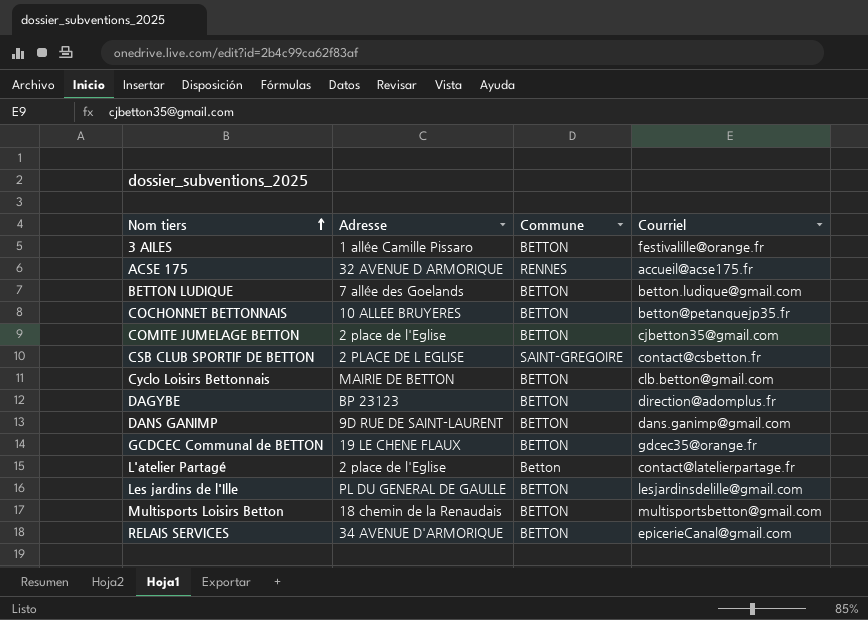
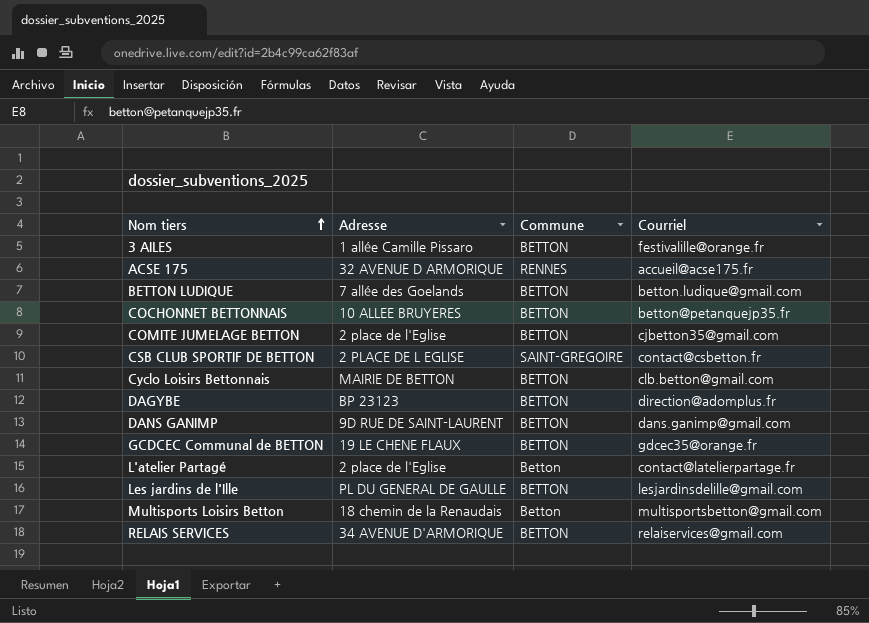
Multisports Loisirs Betton | Commune: BETTON -> Betton
RELAIS SERVICES | Courriel: epicerieCanal@gmail.com -> relaiservices@gmail.com

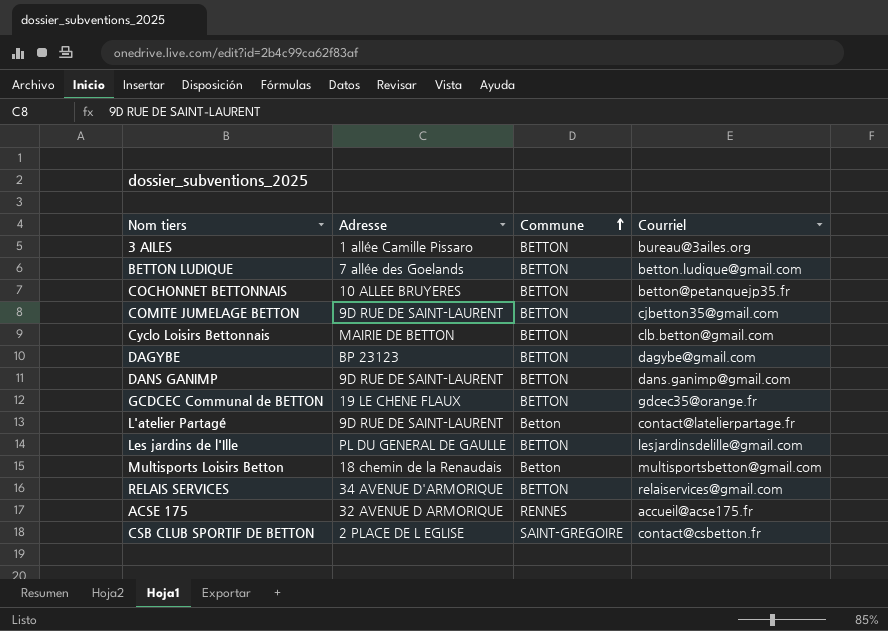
row order: Nom tiers ascending -> Commune ascending
3 AILES | Courriel: festivalille@orange.fr -> bureau@3ailes.org
COMITE JUMELAGE BETTON | Adresse: 2 place de l'Eglise -> 9D RUE DE SAINT-LAURENT
DAGYBE | Courriel: direction@adomplus.fr -> dagybe@gmail.com
L'atelier Partagé | Adresse: 2 place de l'Eglise -> 9D RUE DE SAINT-LAURENT

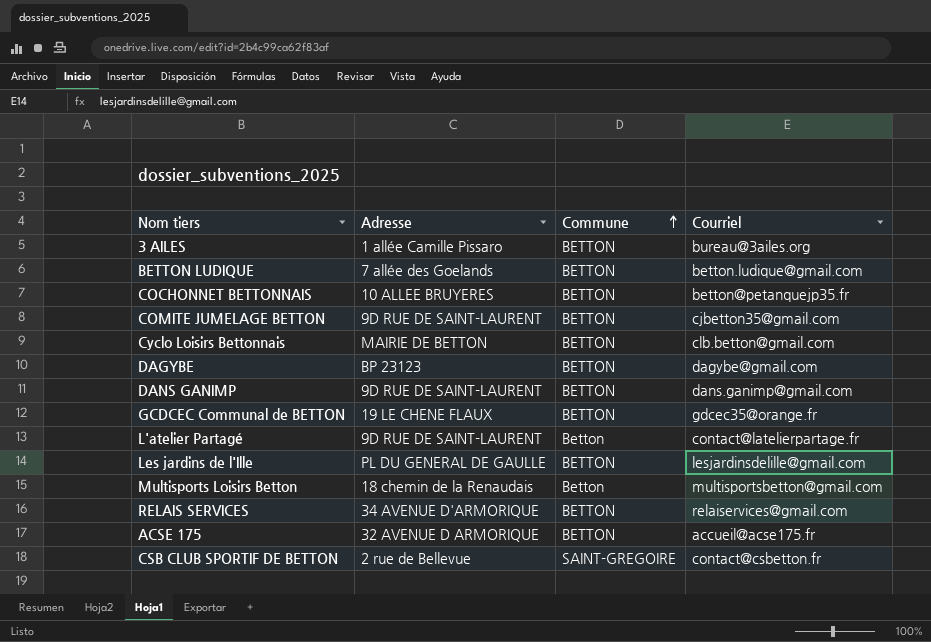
ACSE 175 | Commune: RENNES -> BETTON
CSB CLUB SPORTIF DE BETTON | Adresse: 2 PLACE DE L EGLISE -> 2 rue de Bellevue

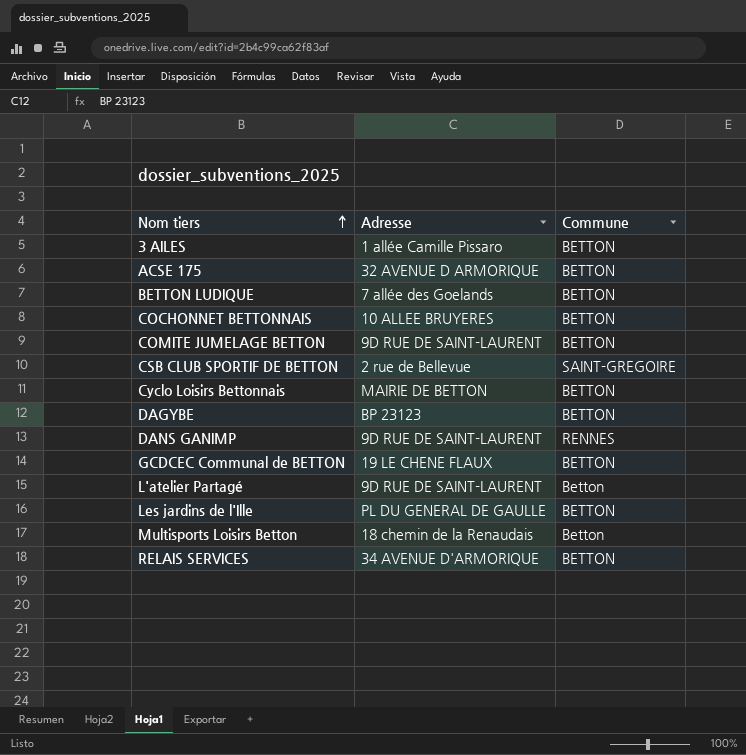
row order: Commune ascending -> Nom tiers ascending
column Courriel | position: 4 -> none
DANS GANIMP | Commune: BETTON -> RENNES

